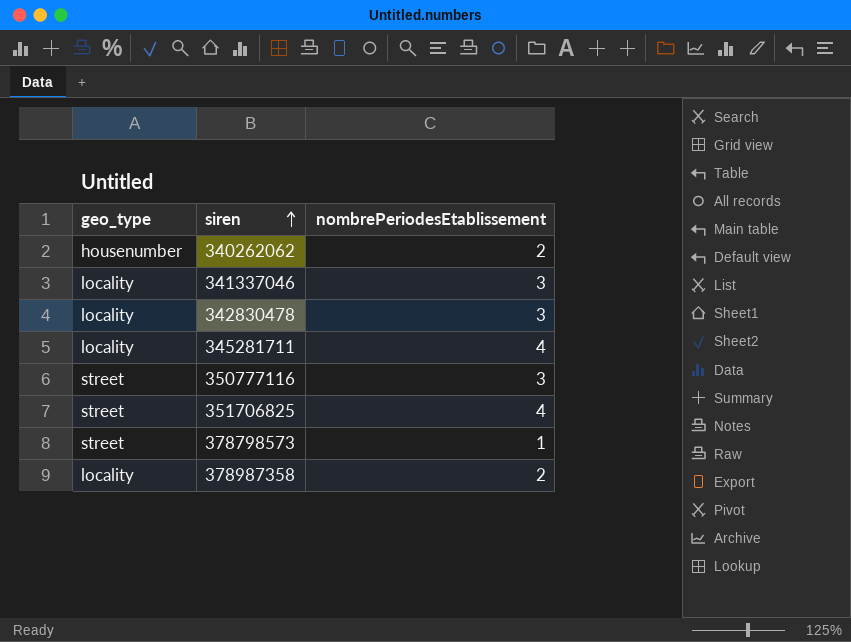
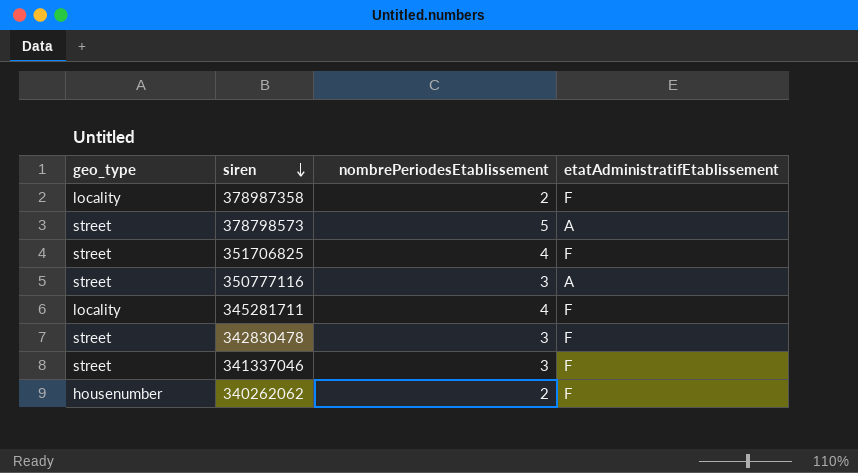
row order: siren ascending -> siren descending
column etatAdministratifEtablissement | position: none -> 4
378798573 | nombrePeriodesEtablissement: 1 -> 5
342830478 | geo_type: locality -> street
341337046 | geo_type: locality -> street

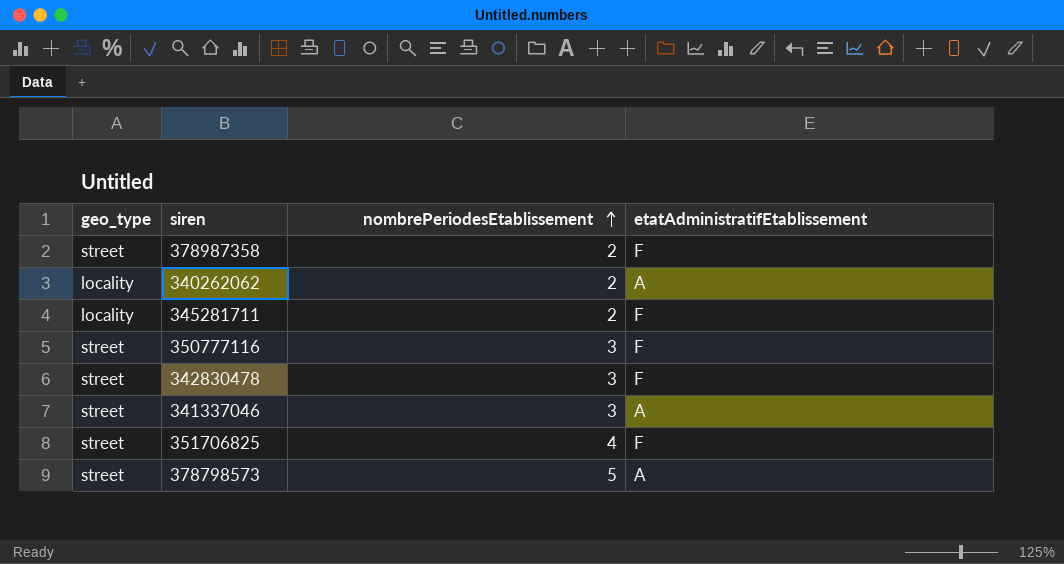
row order: siren descending -> nombrePeriodesEtablissement ascending
378987358 | geo_type: locality -> street
340262062 | geo_type: housenumber -> locality
340262062 | etatAdministratifEtablissement: F -> A
345281711 | nombrePeriodesEtablissement: 4 -> 2
350777116 | etatAdministratifEtablissement: A -> F
341337046 | etatAdministratifEtablissement: F -> A

